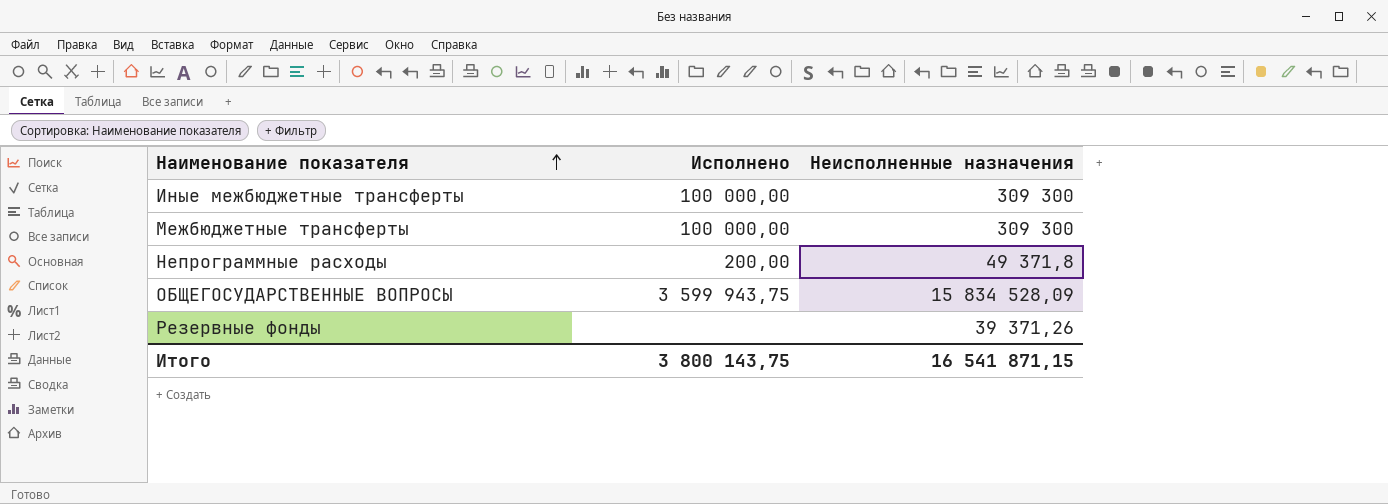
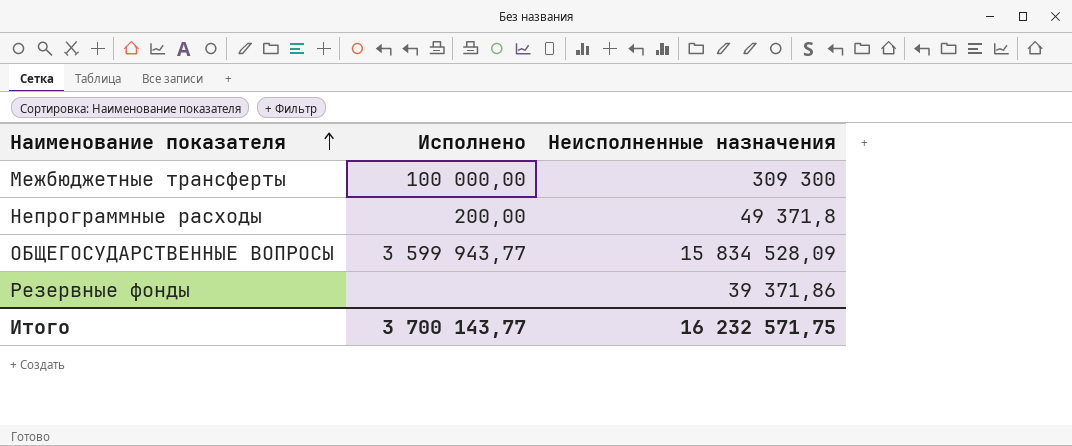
row Иные межбюджетные трансферты: 100 000,00 | 309 300 -> none
ОБЩЕГОСУДАРСТВЕННЫЕ ВОПРОСЫ | Исполнено: 3 599 943,75 -> 3 599 943,77
Резервные фонды | Неисполненные назначения: 39 371,26 -> 39 371,86
Итого | Исполнено: 3 800 143,75 -> 3 700 143,77
Итого | Неисполненные назначения: 16 541 871,15 -> 16 232 571,75

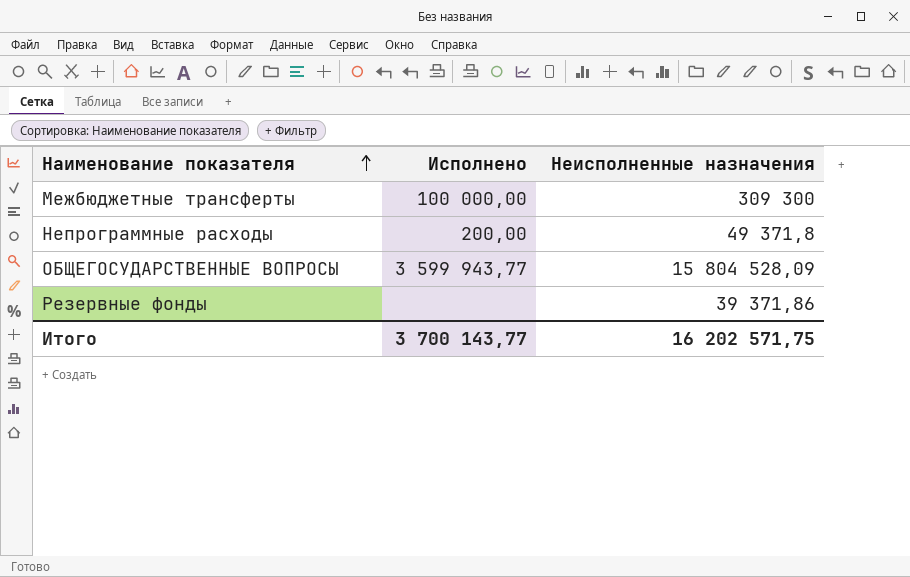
ОБЩЕГОСУДАРСТВЕННЫЕ ВОПРОСЫ | Неисполненные назначения: 15 834 528,09 -> 15 804 528,09
Итого | Неисполненные назначения: 16 232 571,75 -> 16 202 571,75

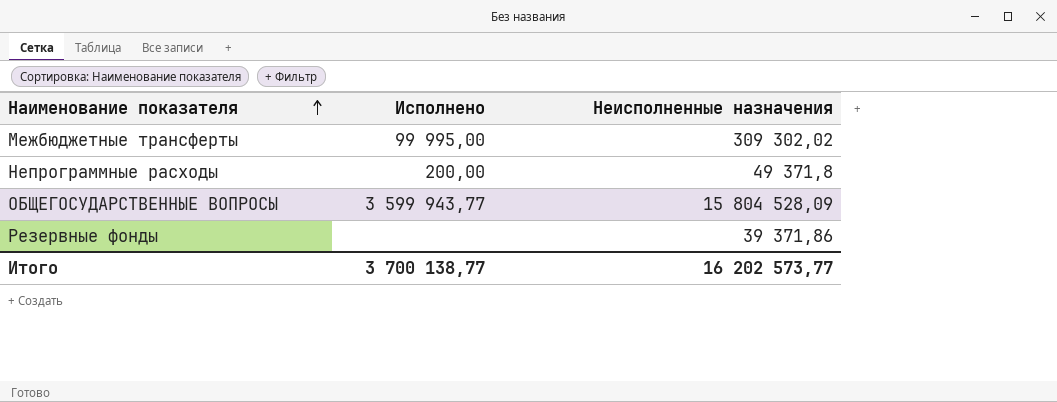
Межбюджетные трансферты | Исполнено: 100 000,00 -> 99 995,00
Межбюджетные трансферты | Неисполненные назначения: 309 300 -> 309 302,02
Итого | Исполнено: 3 700 143,77 -> 3 700 138,77
Итого | Неисполненные назначения: 16 202 571,75 -> 16 202 573,77

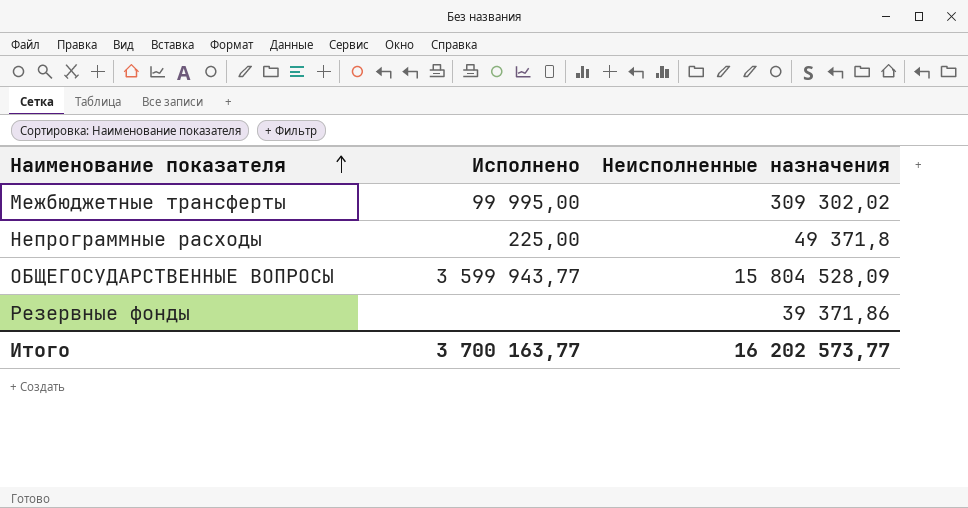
Непрограммные расходы | Исполнено: 200,00 -> 225,00
Итого | Исполнено: 3 700 138,77 -> 3 700 163,77

